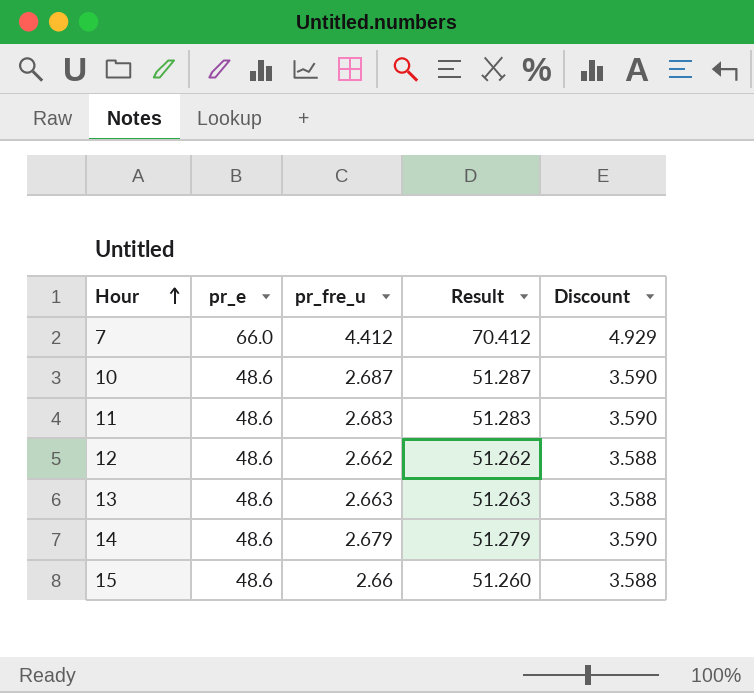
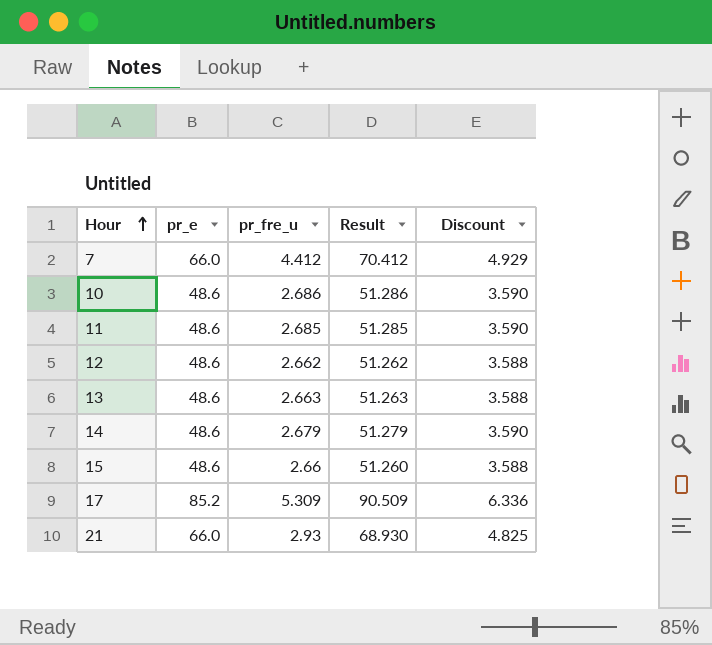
10 | pr_fre_u: 2.687 -> 2.686
10 | Result: 51.287 -> 51.286
11 | pr_fre_u: 2.683 -> 2.685
11 | Result: 51.283 -> 51.285
row 17: none -> 85.2 | 5.309 | 90.509 | 6.336
row 21: none -> 66.0 | 2.93 | 68.930 | 4.825

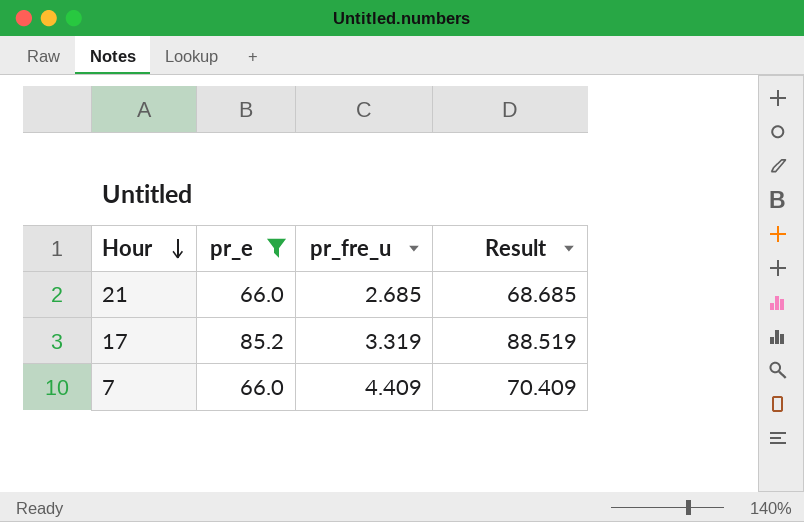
filter: none -> pr_e != 48.6
row order: Hour ascending -> Hour descending
column Discount | formula: [Result] * 0.07 -> none
21 | pr_fre_u: 2.93 -> 2.685
21 | Result: 68.930 -> 68.685
17 | pr_fre_u: 5.309 -> 3.319
17 | Result: 90.509 -> 88.519
7 | pr_fre_u: 4.412 -> 4.409
7 | Result: 70.412 -> 70.409

